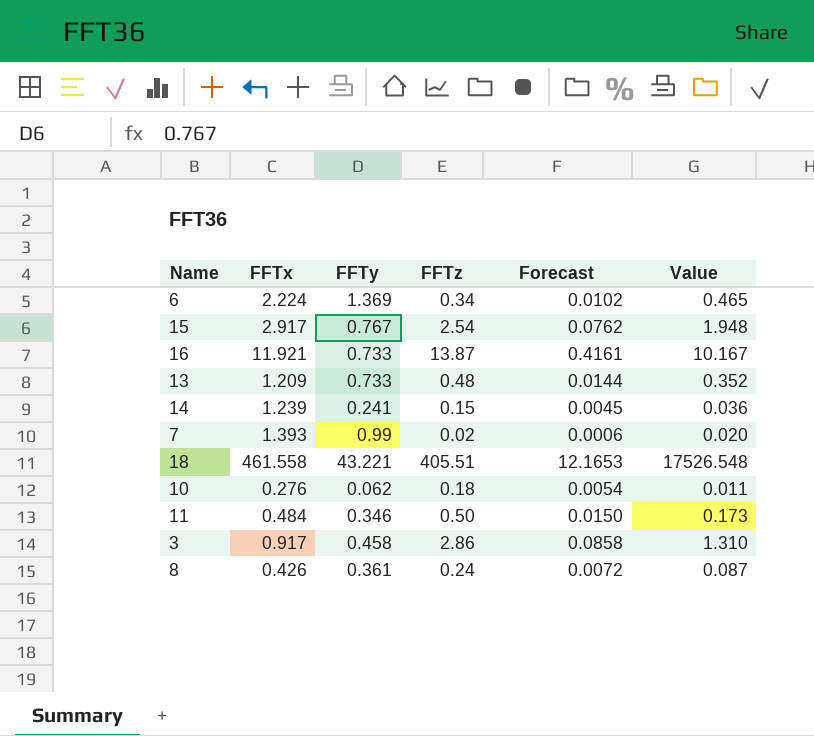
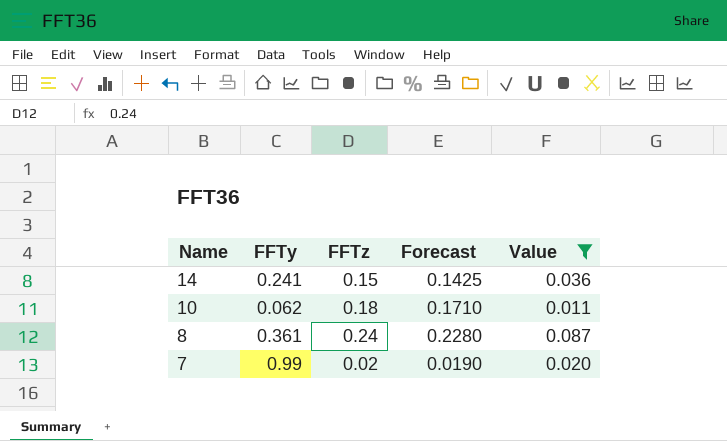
filter: none -> Value <= 0.087
row order: none -> Name descending
column FFTx | position: 2 -> none
column Forecast | formula: [FFTz] * 0.03 -> [FFTz] * 0.95

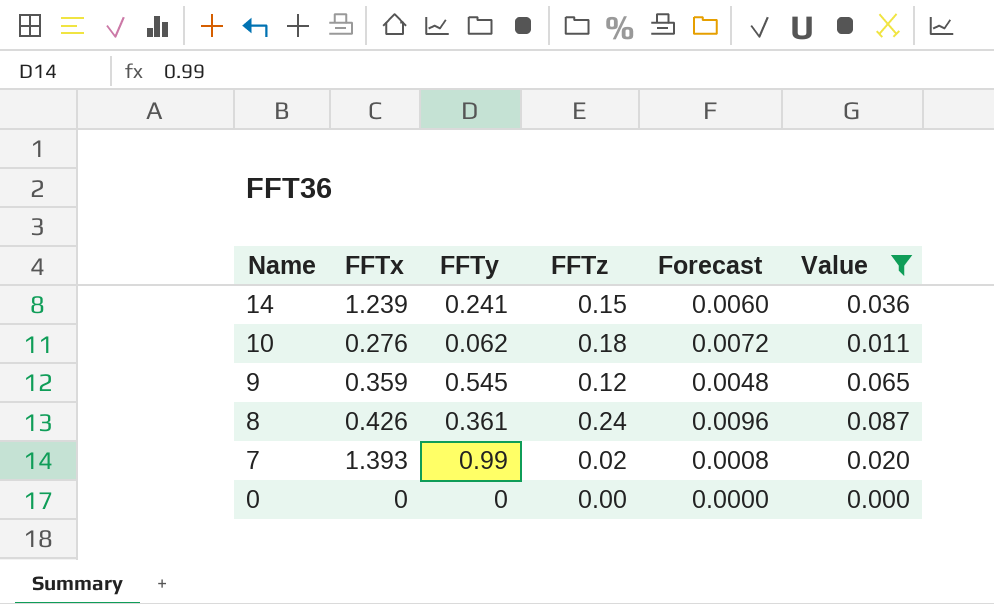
column FFTx | position: none -> 2
column Forecast | formula: [FFTz] * 0.95 -> [FFTz] * 0.04
row 9: none -> 0.359 | 0.545 | 0.12 | 0.0048 | 0.065
row 0: none -> 0 | 0 | 0.00 | 0.0000 | 0.000

